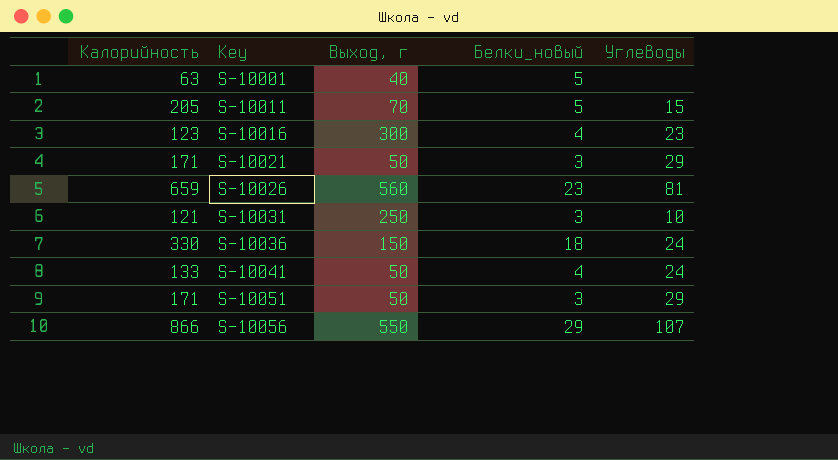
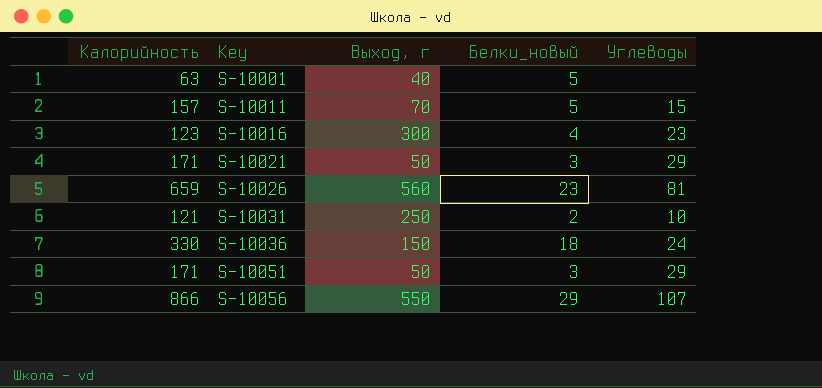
row S-10041: 133 | 50 | 4 | 24 -> none
S-10011 | Калорийность: 205 -> 157
S-10031 | Белки_новый: 3 -> 2

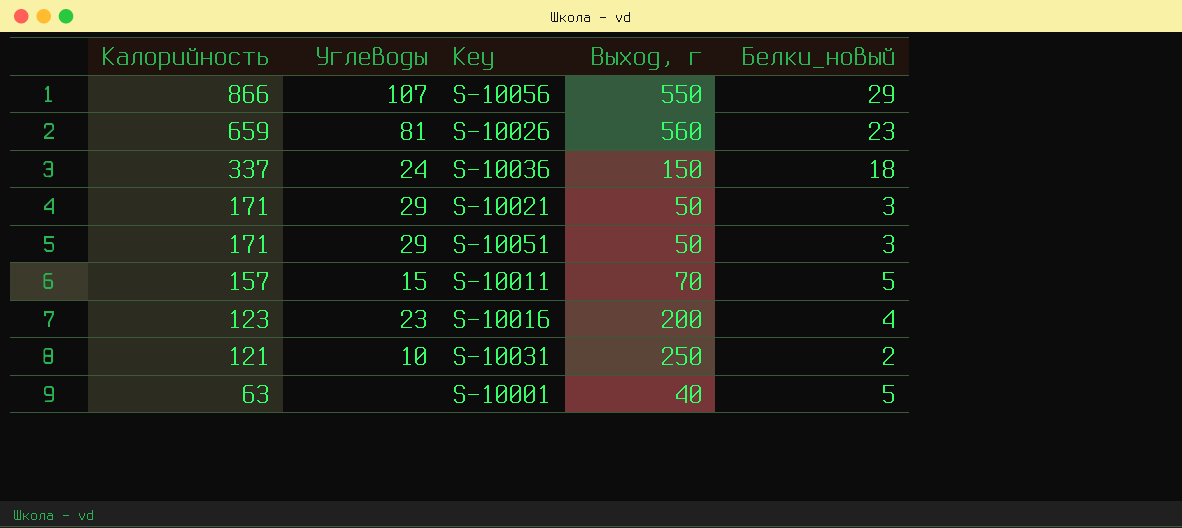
row order: Key ascending -> Калорийность descending
column Углеводы | position: 5 -> 2
S-10036 | Калорийность: 330 -> 337
S-10016 | Выход, г: 300 -> 200

